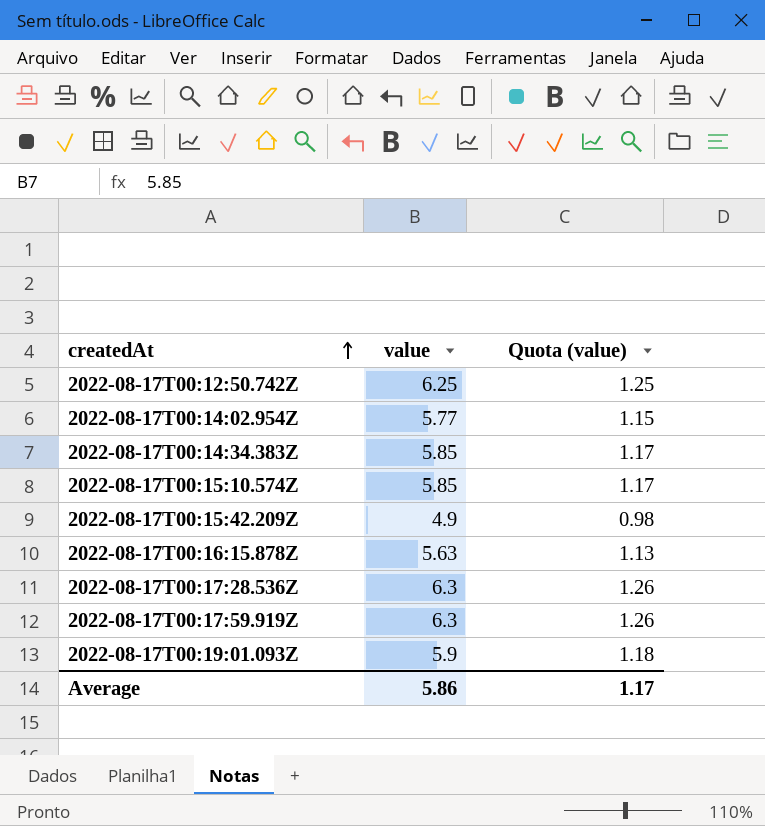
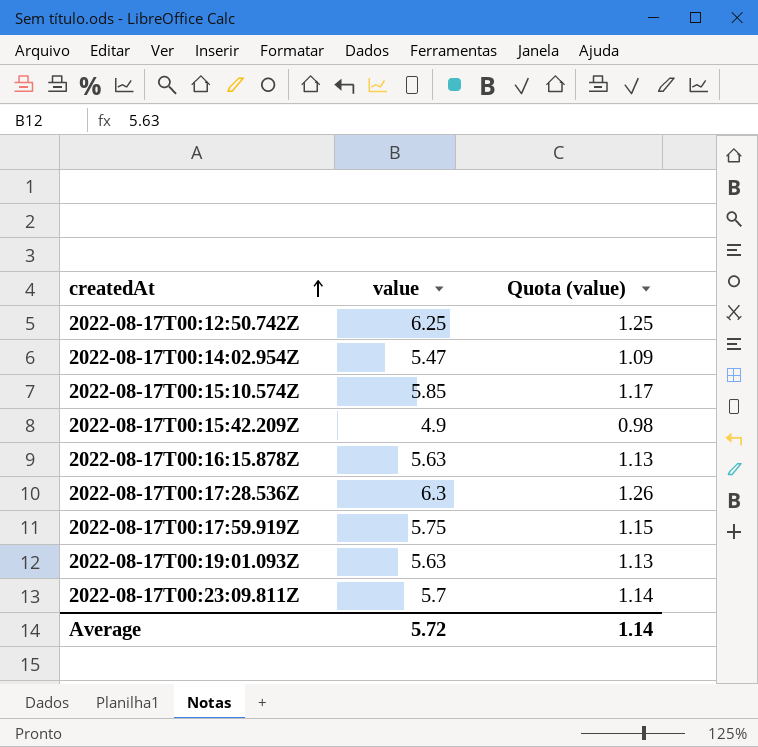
row 2022-08-17T00:14:34.383Z: 5.85 | 1.17 -> none
2022-08-17T00:14:02.954Z | value: 5.77 -> 5.47
2022-08-17T00:14:02.954Z | Quota (value): 1.15 -> 1.09
2022-08-17T00:17:59.919Z | value: 6.3 -> 5.75
2022-08-17T00:17:59.919Z | Quota (value): 1.26 -> 1.15
2022-08-17T00:19:01.093Z | value: 5.9 -> 5.63
2022-08-17T00:19:01.093Z | Quota (value): 1.18 -> 1.13
row 2022-08-17T00:23:09.811Z: none -> 5.7 | 1.14
Average | value: 5.86 -> 5.72
Average | Quota (value): 1.17 -> 1.14

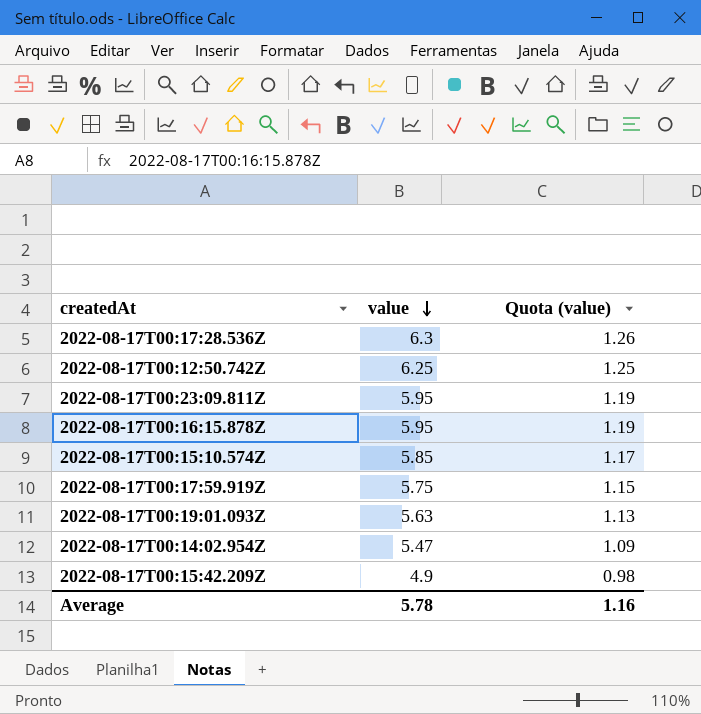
row order: createdAt ascending -> value descending
2022-08-17T00:23:09.811Z | value: 5.7 -> 5.95
2022-08-17T00:23:09.811Z | Quota (value): 1.14 -> 1.19
2022-08-17T00:16:15.878Z | value: 5.63 -> 5.95
2022-08-17T00:16:15.878Z | Quota (value): 1.13 -> 1.19
Average | value: 5.72 -> 5.78
Average | Quota (value): 1.14 -> 1.16

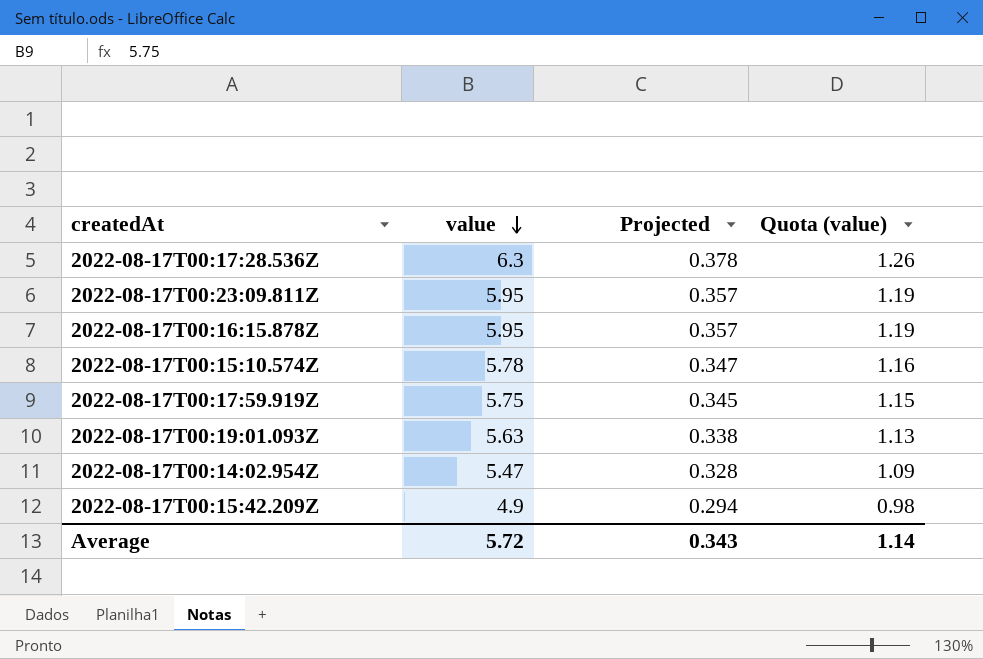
column Projected | formula: none -> [value] * 0.06
row 2022-08-17T00:12:50.742Z: 6.25 | 1.25 -> none
2022-08-17T00:15:10.574Z | value: 5.85 -> 5.78
2022-08-17T00:15:10.574Z | Quota (value): 1.17 -> 1.16
Average | value: 5.78 -> 5.72
Average | Quota (value): 1.16 -> 1.14

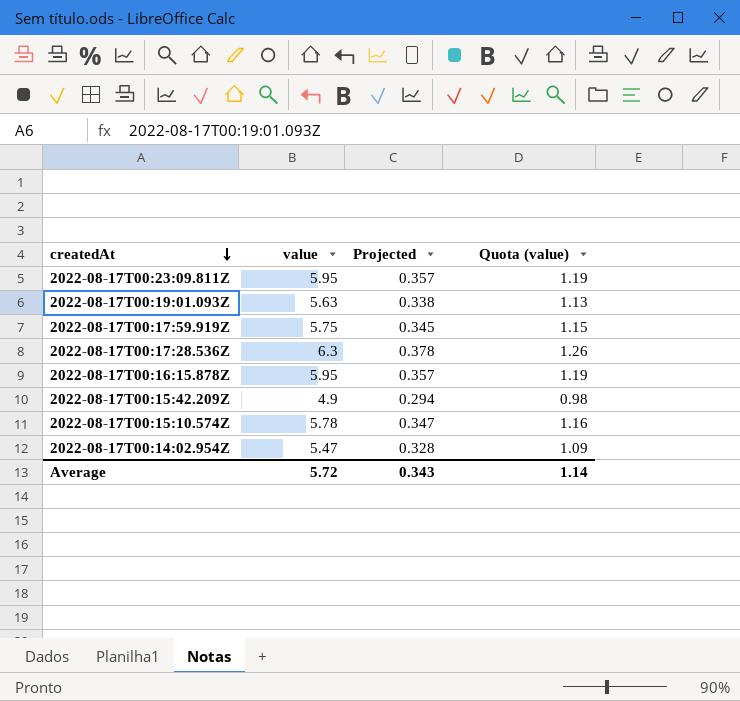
row order: value descending -> createdAt descending

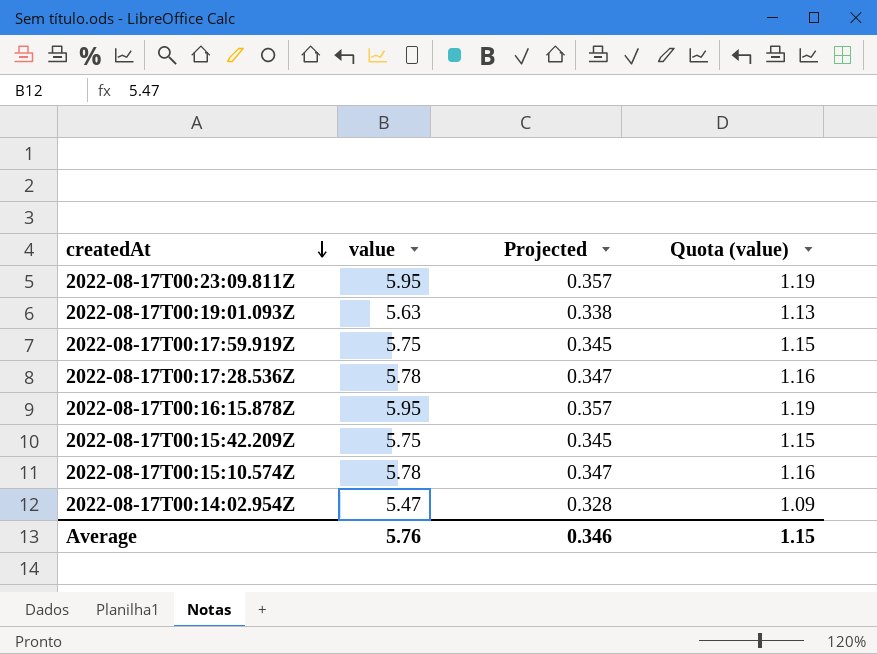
2022-08-17T00:17:28.536Z | value: 6.3 -> 5.78
2022-08-17T00:17:28.536Z | Projected: 0.378 -> 0.347
2022-08-17T00:17:28.536Z | Quota (value): 1.26 -> 1.16
2022-08-17T00:15:42.209Z | value: 4.9 -> 5.75
2022-08-17T00:15:42.209Z | Projected: 0.294 -> 0.345
2022-08-17T00:15:42.209Z | Quota (value): 0.98 -> 1.15
Average | value: 5.72 -> 5.76
Average | Projected: 0.343 -> 0.346
Average | Quota (value): 1.14 -> 1.15

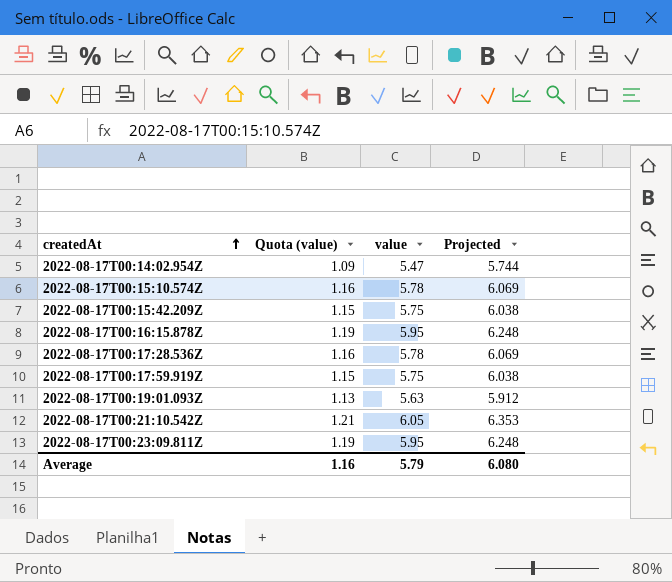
row order: createdAt descending -> createdAt ascending
column Quota (value) | position: 4 -> 2
column Projected | formula: [value] * 0.06 -> [value] * 1.05
row 2022-08-17T00:21:10.542Z: none -> 1.21 | 6.05 | 6.353
Average | Quota (value): 1.15 -> 1.16
Average | value: 5.76 -> 5.79
Average | Projected: 0.346 -> 6.080

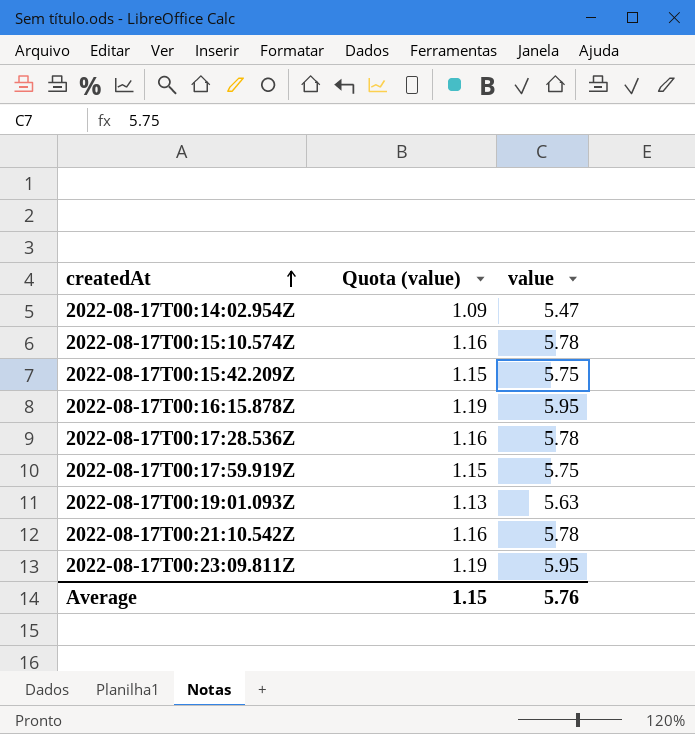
column Projected | formula: [value] * 1.05 -> none
2022-08-17T00:21:10.542Z | Quota (value): 1.21 -> 1.16
2022-08-17T00:21:10.542Z | value: 6.05 -> 5.78
Average | Quota (value): 1.16 -> 1.15
Average | value: 5.79 -> 5.76

